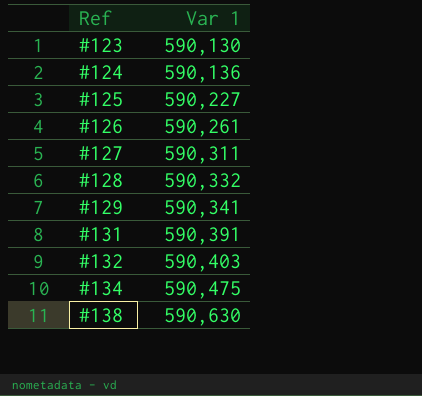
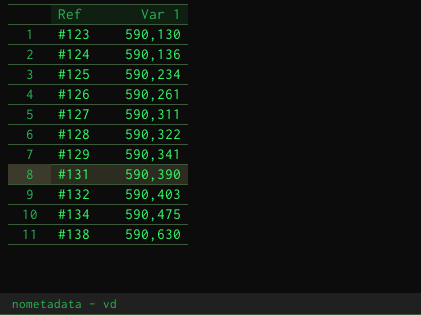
#125 | Var 1: 590,227 -> 590,234
#128 | Var 1: 590,332 -> 590,322
#131 | Var 1: 590,391 -> 590,390

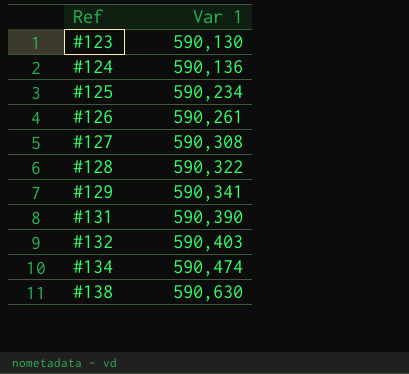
#127 | Var 1: 590,311 -> 590,308
#134 | Var 1: 590,475 -> 590,474

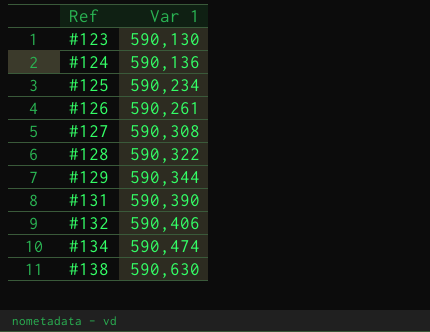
#129 | Var 1: 590,341 -> 590,344
#132 | Var 1: 590,403 -> 590,406

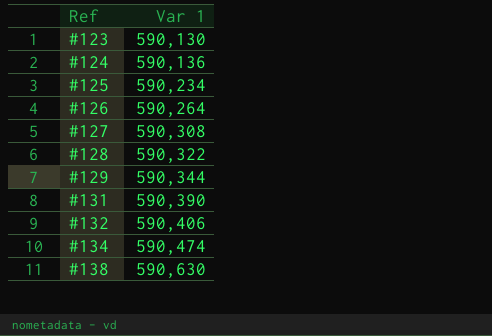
#126 | Var 1: 590,261 -> 590,264

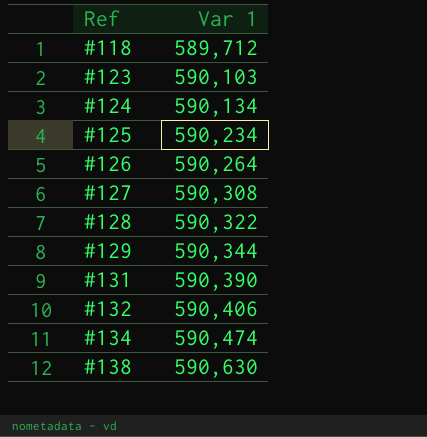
row #118: none -> 589,712
#123 | Var 1: 590,130 -> 590,103
#124 | Var 1: 590,136 -> 590,134

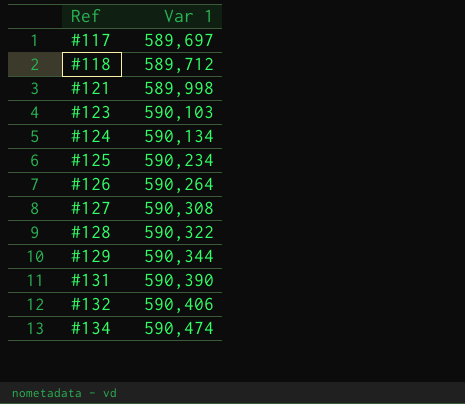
row #138: 590,630 -> none
row #117: none -> 589,697
row #121: none -> 589,998

